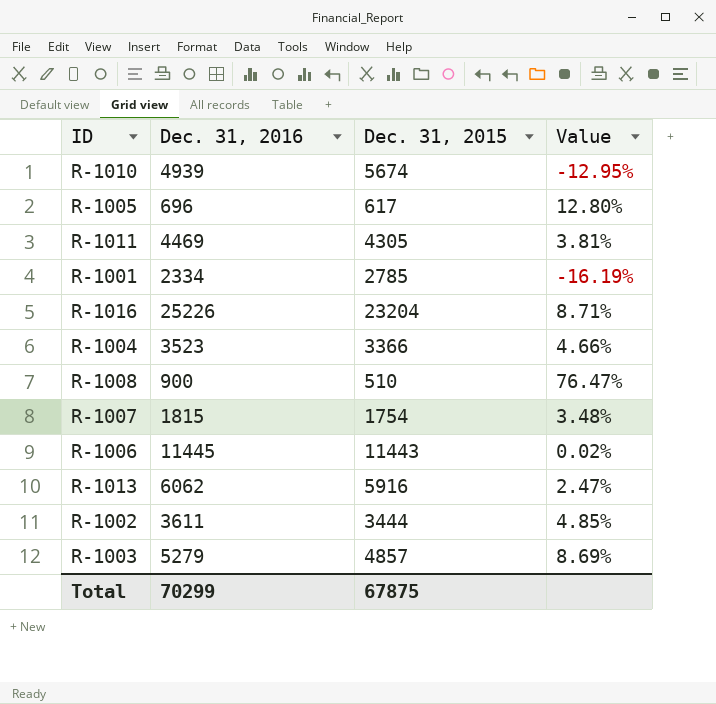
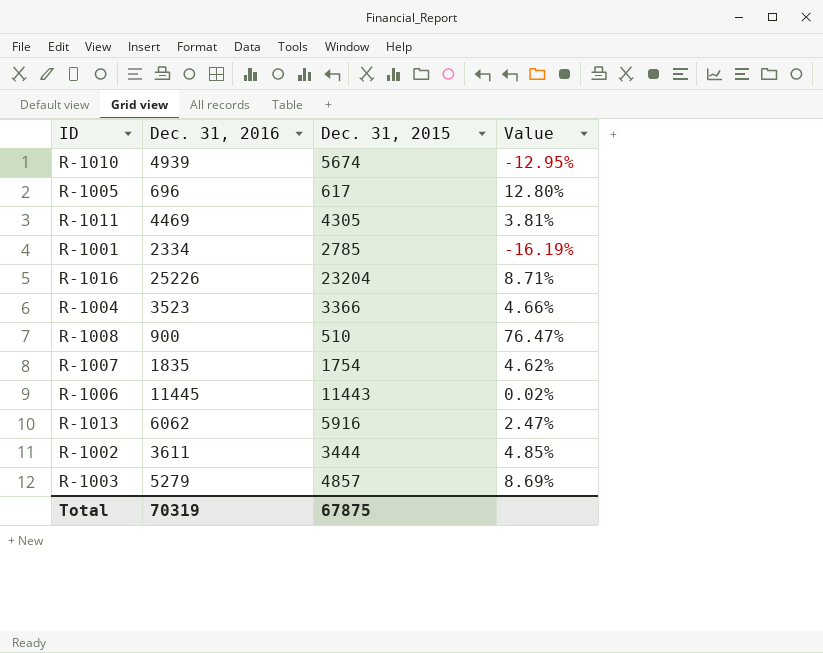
R-1007 | Dec. 31, 2016: 1815 -> 1835
R-1007 | Value: 3.48% -> 4.62%
Total | Dec. 31, 2016: 70299 -> 70319

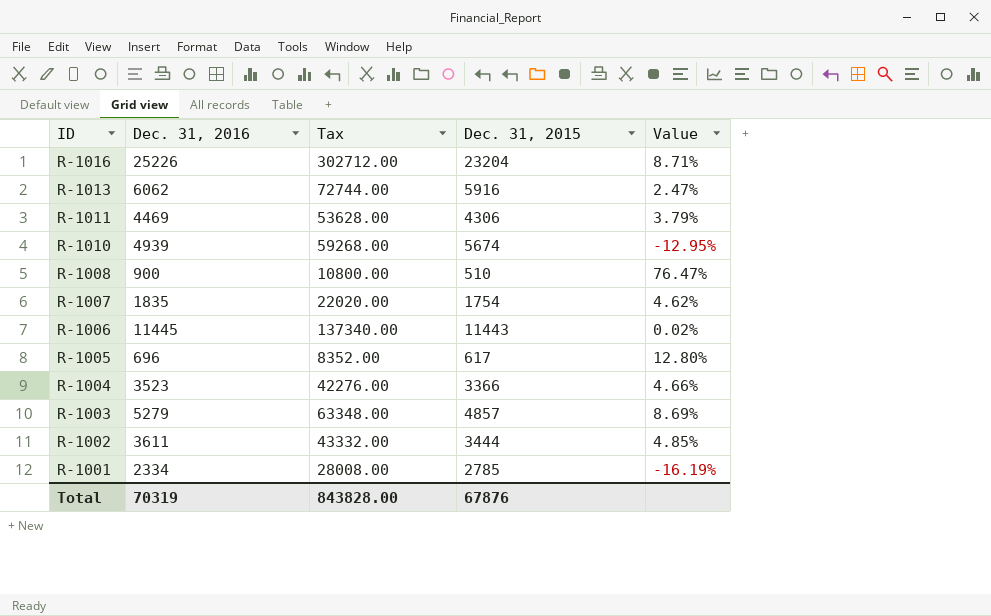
row order: none -> ID descending
column Tax | formula: none -> [Dec. 31, 2016] * 12
R-1011 | Dec. 31, 2015: 4305 -> 4306
R-1011 | Value: 3.81% -> 3.79%
Total | Dec. 31, 2015: 67875 -> 67876

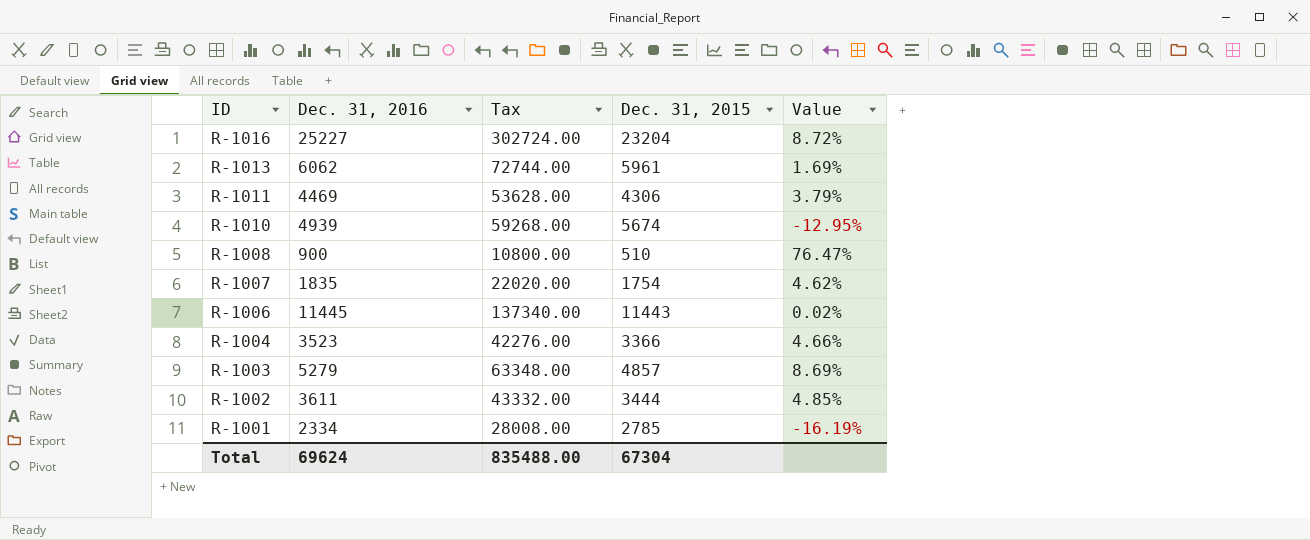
row R-1005: 696 | 8352.00 | 617 | 12.80% -> none
R-1016 | Dec. 31, 2016: 25226 -> 25227
R-1016 | Tax: 302712.00 -> 302724.00
R-1016 | Value: 8.71% -> 8.72%
R-1013 | Dec. 31, 2015: 5916 -> 5961
R-1013 | Value: 2.47% -> 1.69%
Total | Dec. 31, 2016: 70319 -> 69624
Total | Tax: 843828.00 -> 835488.00
Total | Dec. 31, 2015: 67876 -> 67304

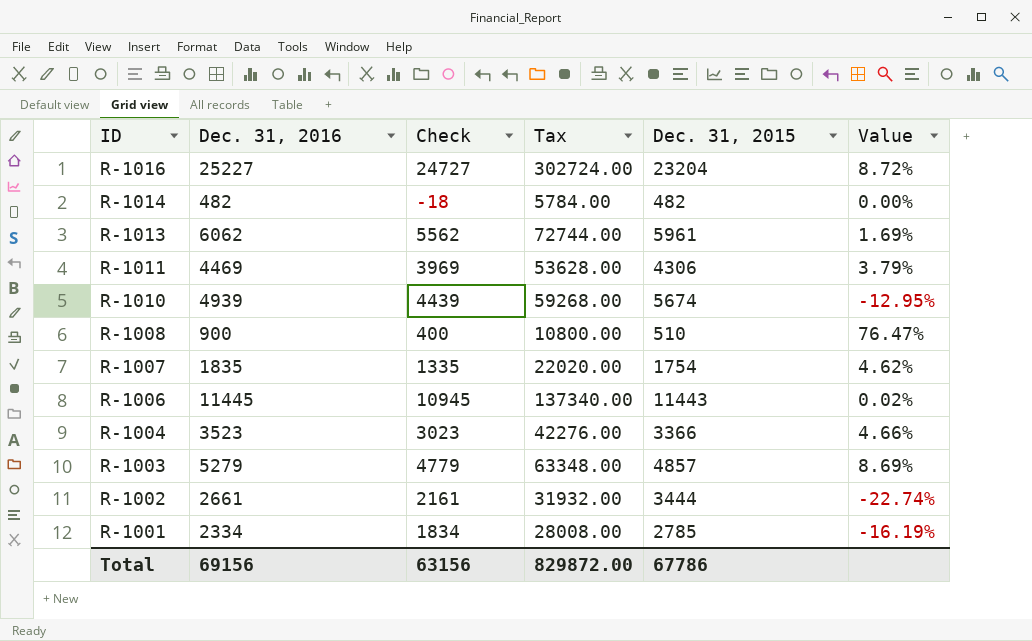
column Check | formula: none -> [Dec. 31, 2016] - 500
row R-1014: none -> 482 | -18 | 5784.00 | 482 | 0.00%
R-1002 | Dec. 31, 2016: 3611 -> 2661
R-1002 | Tax: 43332.00 -> 31932.00
R-1002 | Value: 4.85% -> -22.74%
Total | Dec. 31, 2016: 69624 -> 69156
Total | Tax: 835488.00 -> 829872.00
Total | Dec. 31, 2015: 67304 -> 67786

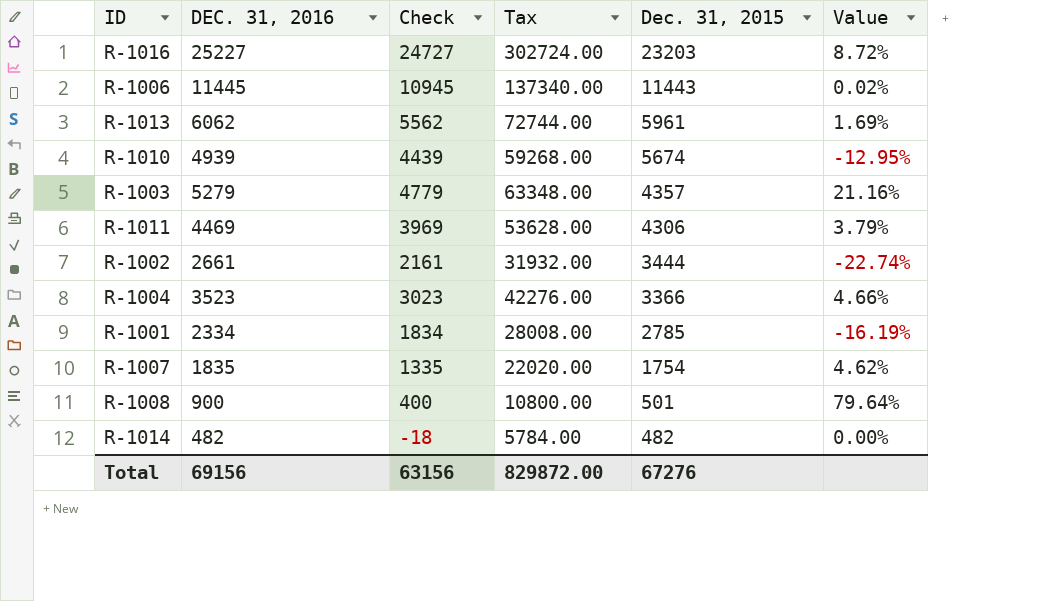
row order: ID descending -> Dec. 31, 2015 descending
column name: Dec. 31, 2016 -> DEC. 31, 2016
R-1016 | Dec. 31, 2015: 23204 -> 23203
R-1003 | Dec. 31, 2015: 4857 -> 4357
R-1003 | Value: 8.69% -> 21.16%
R-1008 | Dec. 31, 2015: 510 -> 501
R-1008 | Value: 76.47% -> 79.64%
Total | Dec. 31, 2015: 67786 -> 67276

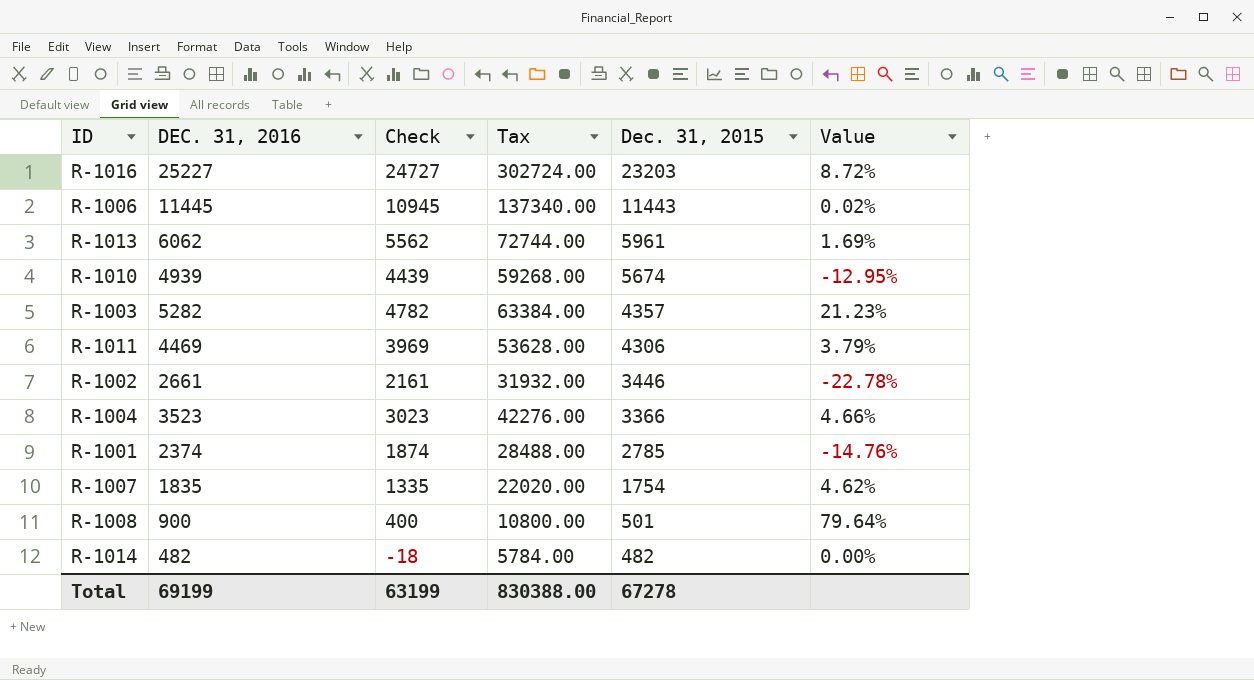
R-1003 | DEC. 31, 2016: 5279 -> 5282
R-1003 | Check: 4779 -> 4782
R-1003 | Tax: 63348.00 -> 63384.00
R-1003 | Value: 21.16% -> 21.23%
R-1002 | Dec. 31, 2015: 3444 -> 3446
R-1002 | Value: -22.74% -> -22.78%
R-1001 | DEC. 31, 2016: 2334 -> 2374
R-1001 | Check: 1834 -> 1874
R-1001 | Tax: 28008.00 -> 28488.00
R-1001 | Value: -16.19% -> -14.76%
Total | DEC. 31, 2016: 69156 -> 69199
Total | Check: 63156 -> 63199
Total | Tax: 829872.00 -> 830388.00
Total | Dec. 31, 2015: 67276 -> 67278

